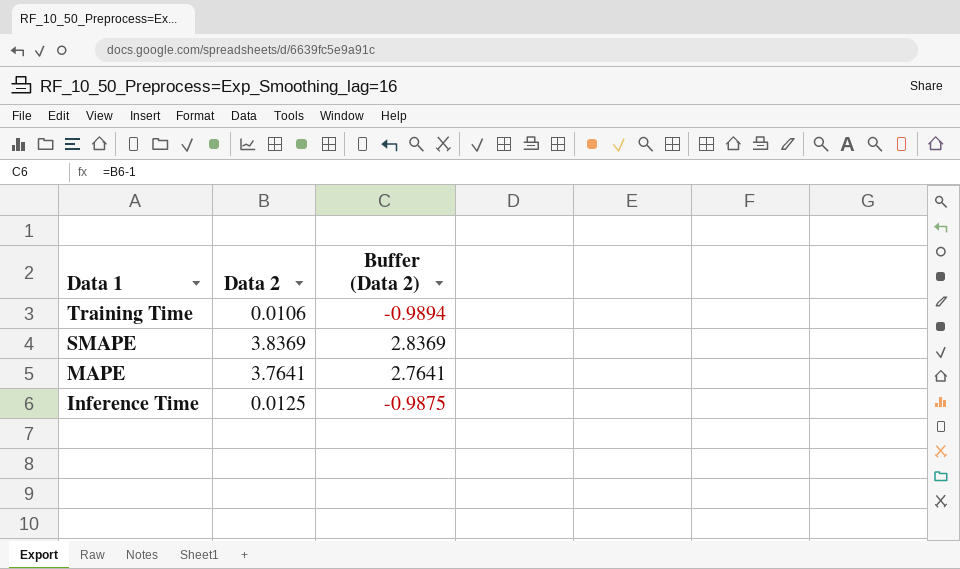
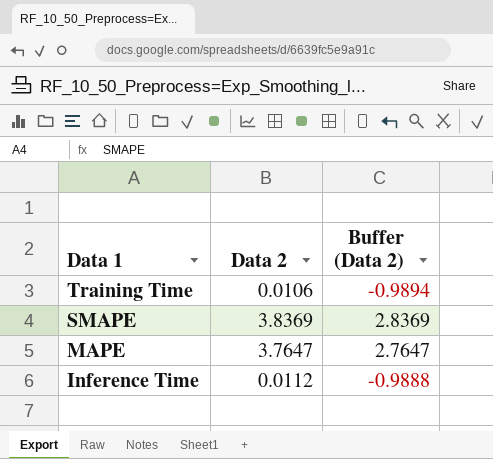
MAPE | Data 2: 3.7641 -> 3.7647
MAPE | Buffer (Data 2): 2.7641 -> 2.7647
Inference Time | Data 2: 0.0125 -> 0.0112
Inference Time | Buffer (Data 2): -0.9875 -> -0.9888

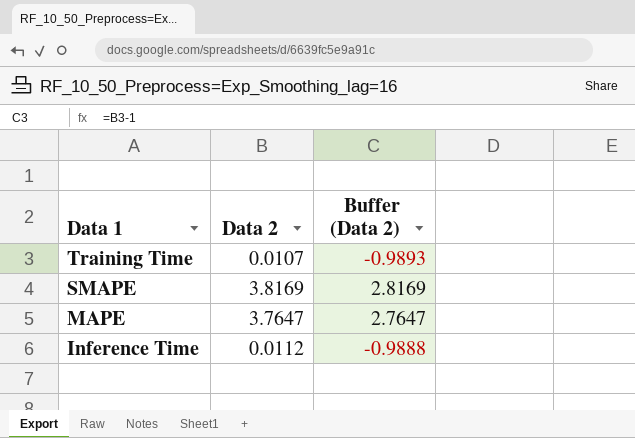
Training Time | Data 2: 0.0106 -> 0.0107
Training Time | Buffer (Data 2): -0.9894 -> -0.9893
SMAPE | Data 2: 3.8369 -> 3.8169
SMAPE | Buffer (Data 2): 2.8369 -> 2.8169

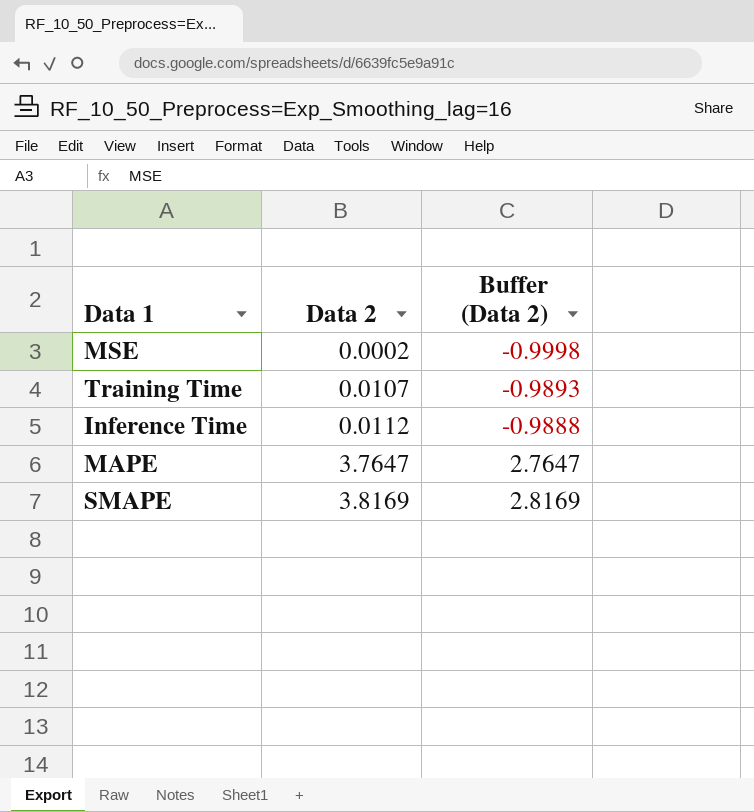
row order: Data 1 descending -> Data 2 ascending
row MSE: none -> 0.0002 | -0.9998

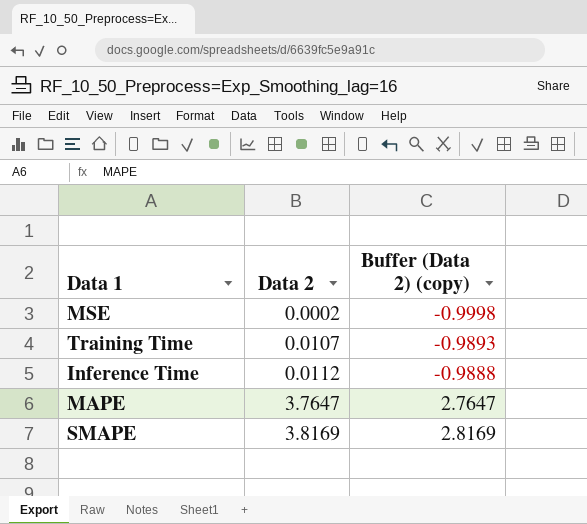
column name: Buffer (Data 2) -> Buffer (Data 2) (copy)

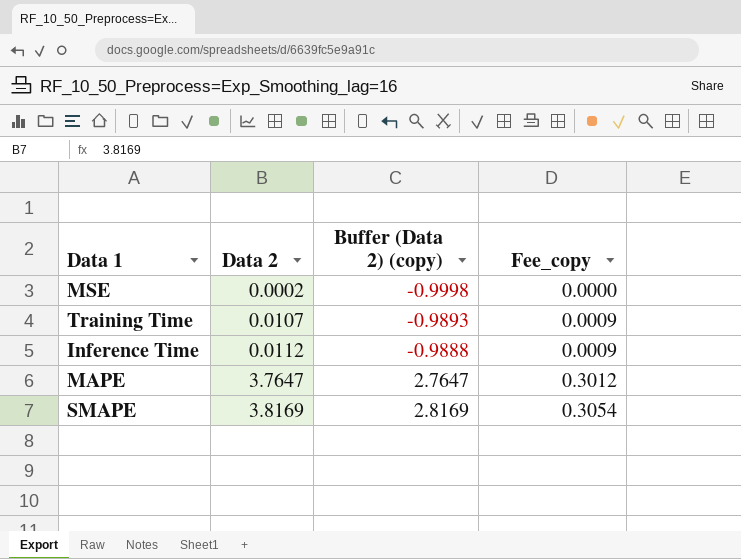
column Fee_copy | formula: none -> [Data 2] * 0.08

